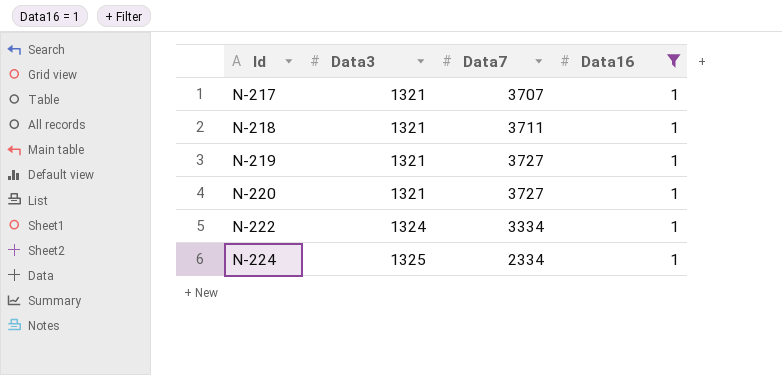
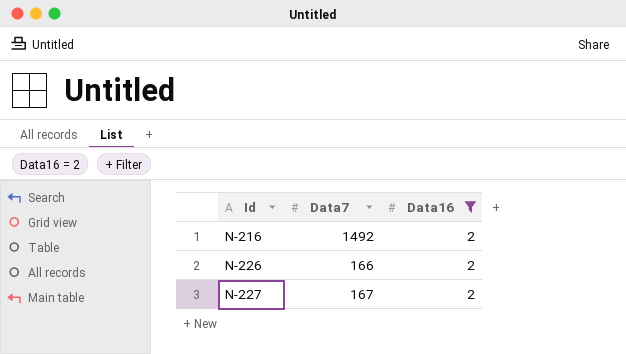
filter: Data16 = 1 -> Data16 = 2
column Data3 | position: 2 -> none

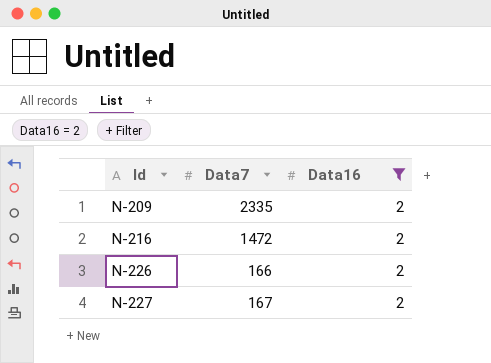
row N-209: none -> 2335 | 2
N-216 | Data7: 1492 -> 1472

